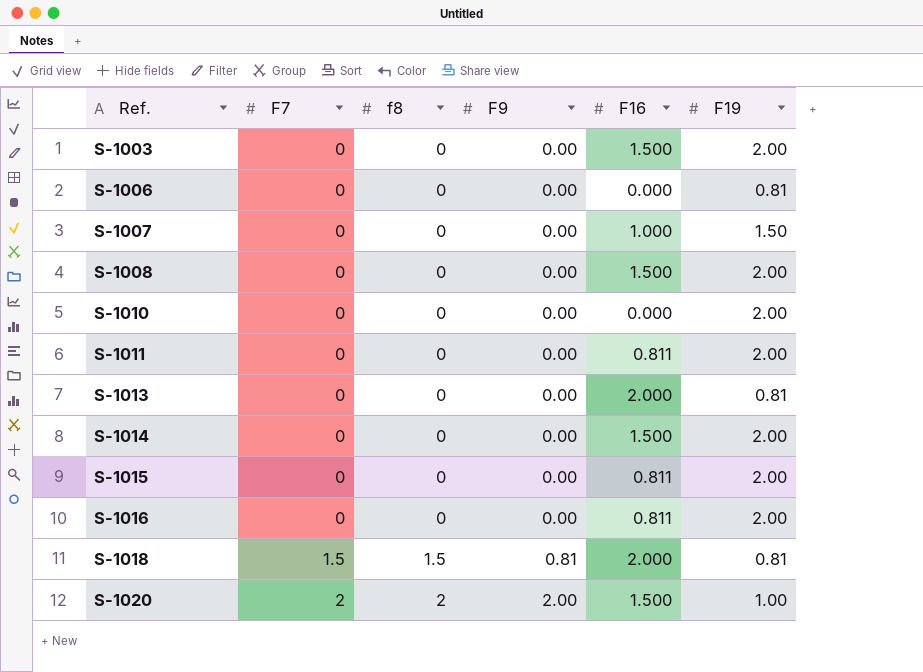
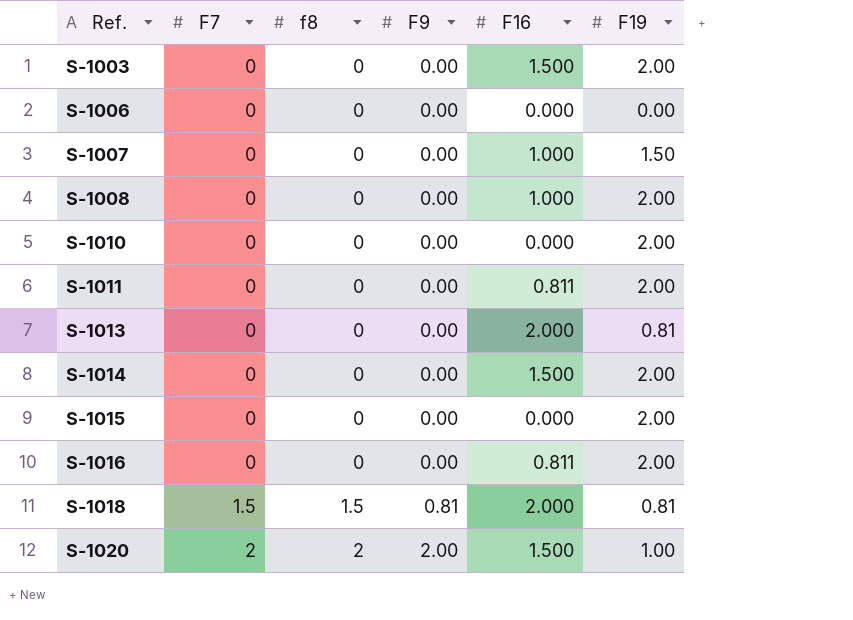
S-1006 | F19: 0.81 -> 0.00
S-1008 | F16: 1.500 -> 1.000
S-1015 | F16: 0.811 -> 0.000

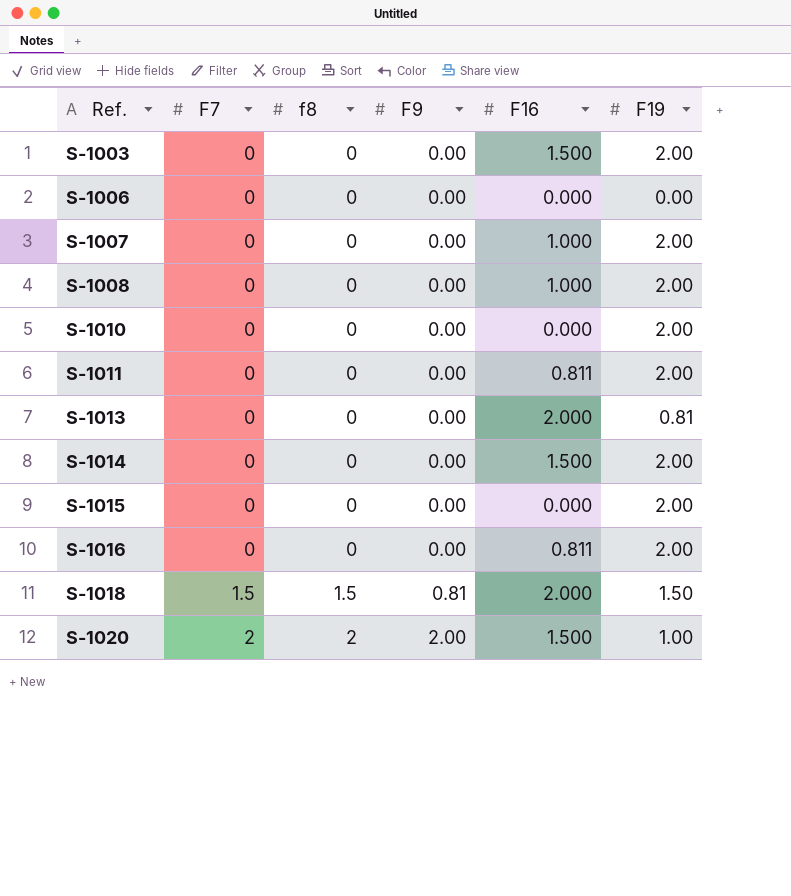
S-1007 | F19: 1.50 -> 2.00
S-1018 | F19: 0.81 -> 1.50

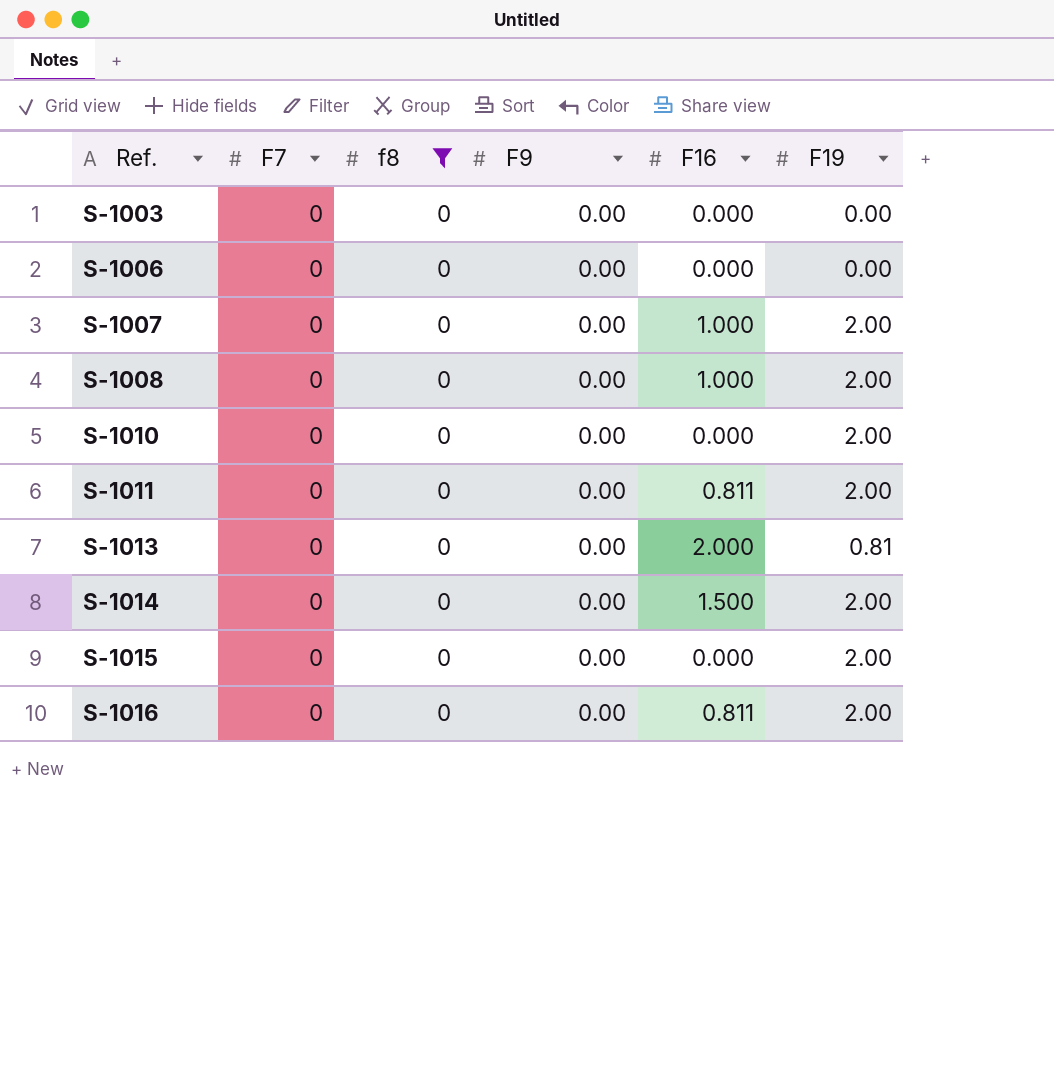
filter: none -> f8 = 0
S-1003 | F16: 1.500 -> 0.000
S-1003 | F19: 2.00 -> 0.00

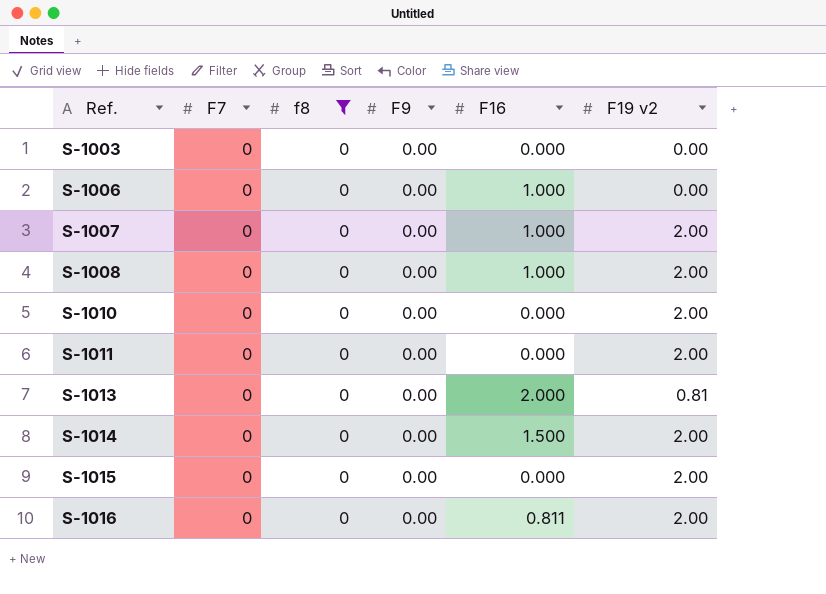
column name: F19 -> F19 v2
S-1006 | F16: 0.000 -> 1.000
S-1011 | F16: 0.811 -> 0.000

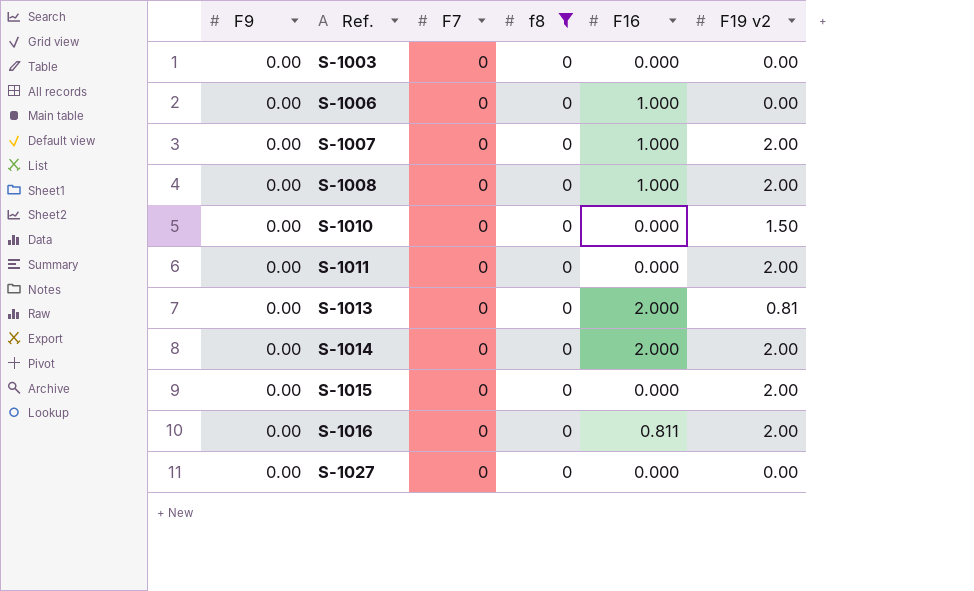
column F9 | position: 4 -> 1
S-1010 | F19 v2: 2.00 -> 1.50
S-1014 | F16: 1.500 -> 2.000
row S-1027: none -> 0.00 | 0 | 0 | 0.000 | 0.00

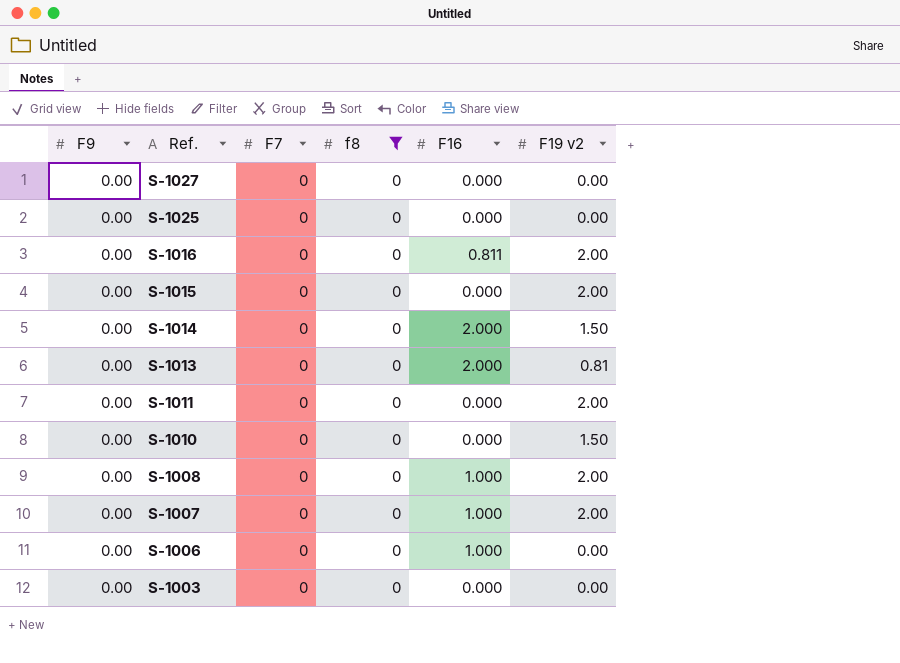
row order: Ref. ascending -> Ref. descending
row S-1025: none -> 0.00 | 0 | 0 | 0.000 | 0.00
S-1014 | F19 v2: 2.00 -> 1.50

